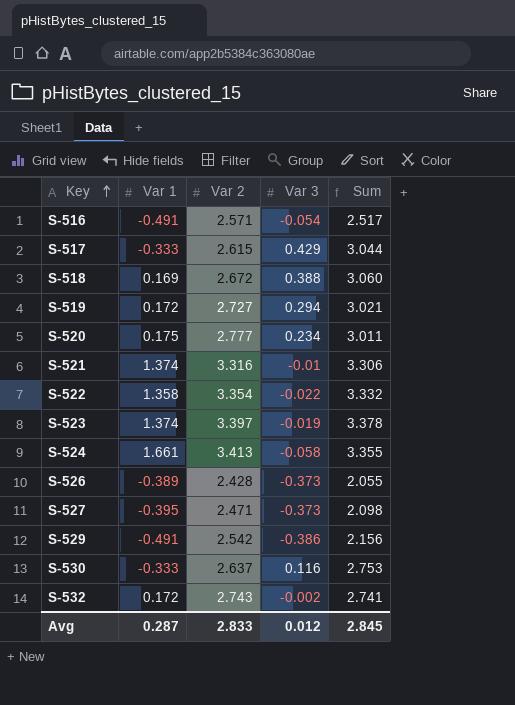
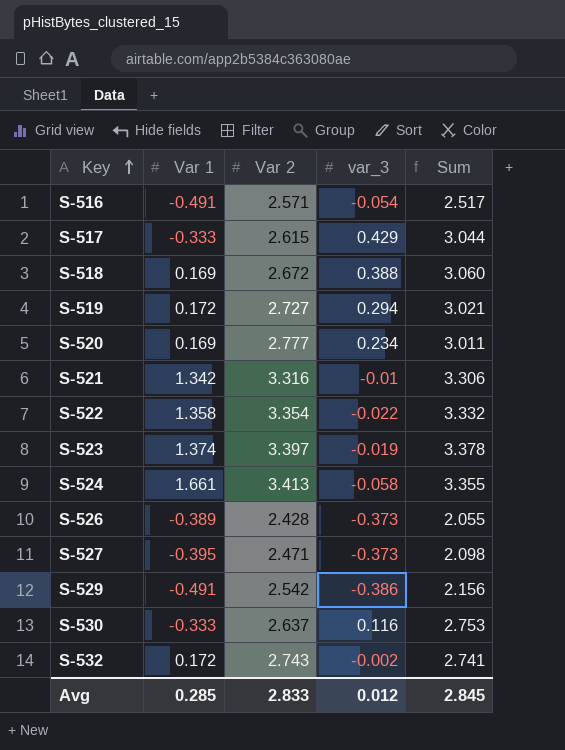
column name: Var 3 -> var_3
S-520 | Var 1: 0.175 -> 0.169
S-521 | Var 1: 1.374 -> 1.342
Avg | Var 1: 0.287 -> 0.285

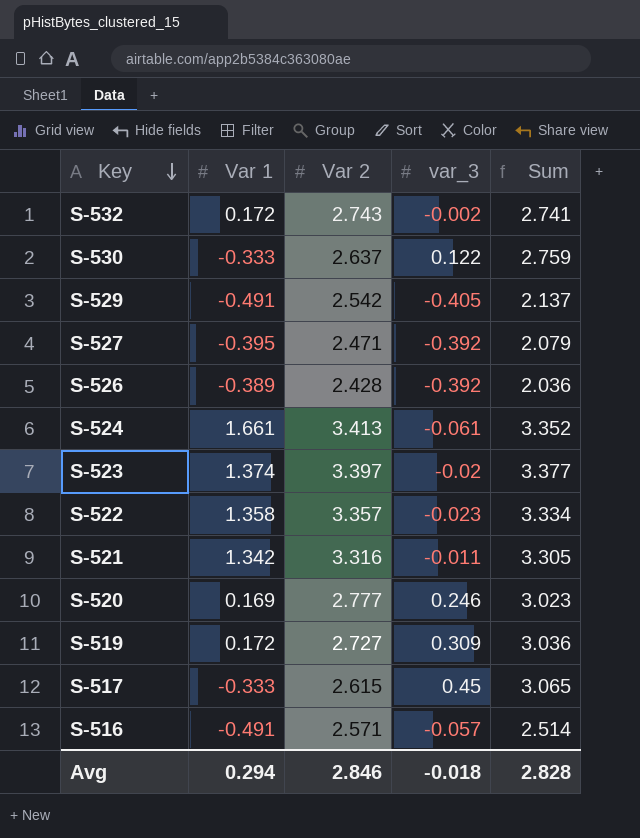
row order: Key ascending -> Key descending
row S-518: 0.169 | 2.672 | 0.388 | 3.060 -> none
S-530 | var_3: 0.116 -> 0.122
S-530 | Sum: 2.753 -> 2.759
S-529 | var_3: -0.386 -> -0.405
S-529 | Sum: 2.156 -> 2.137
S-527 | var_3: -0.373 -> -0.392
S-527 | Sum: 2.098 -> 2.079
S-526 | var_3: -0.373 -> -0.392
S-526 | Sum: 2.055 -> 2.036
S-524 | var_3: -0.058 -> -0.061
S-524 | Sum: 3.355 -> 3.352
S-523 | var_3: -0.019 -> -0.02
S-523 | Sum: 3.378 -> 3.377
S-522 | Var 2: 3.354 -> 3.357
S-522 | var_3: -0.022 -> -0.023
S-522 | Sum: 3.332 -> 3.334
S-521 | var_3: -0.01 -> -0.011
S-521 | Sum: 3.306 -> 3.305
S-520 | var_3: 0.234 -> 0.246
S-520 | Sum: 3.011 -> 3.023
S-519 | var_3: 0.294 -> 0.309
S-519 | Sum: 3.021 -> 3.036
S-517 | var_3: 0.429 -> 0.45
S-517 | Sum: 3.044 -> 3.065
S-516 | var_3: -0.054 -> -0.057
S-516 | Sum: 2.517 -> 2.514
Avg | Var 1: 0.285 -> 0.294
Avg | Var 2: 2.833 -> 2.846
Avg | var_3: 0.012 -> -0.018
Avg | Sum: 2.845 -> 2.828

